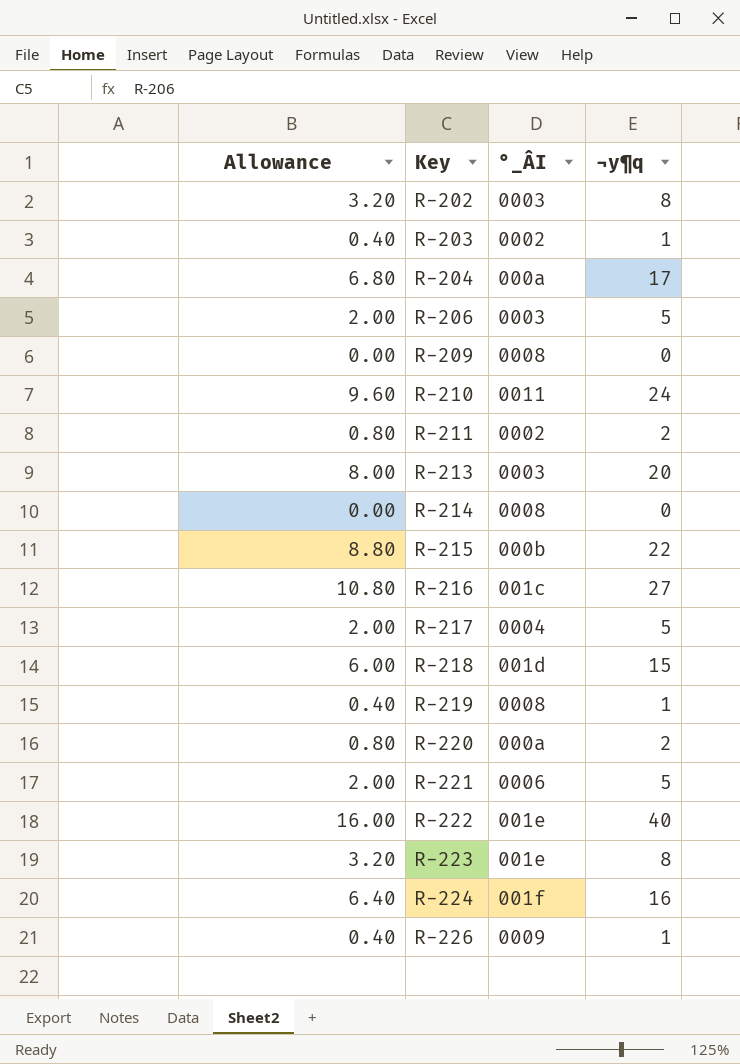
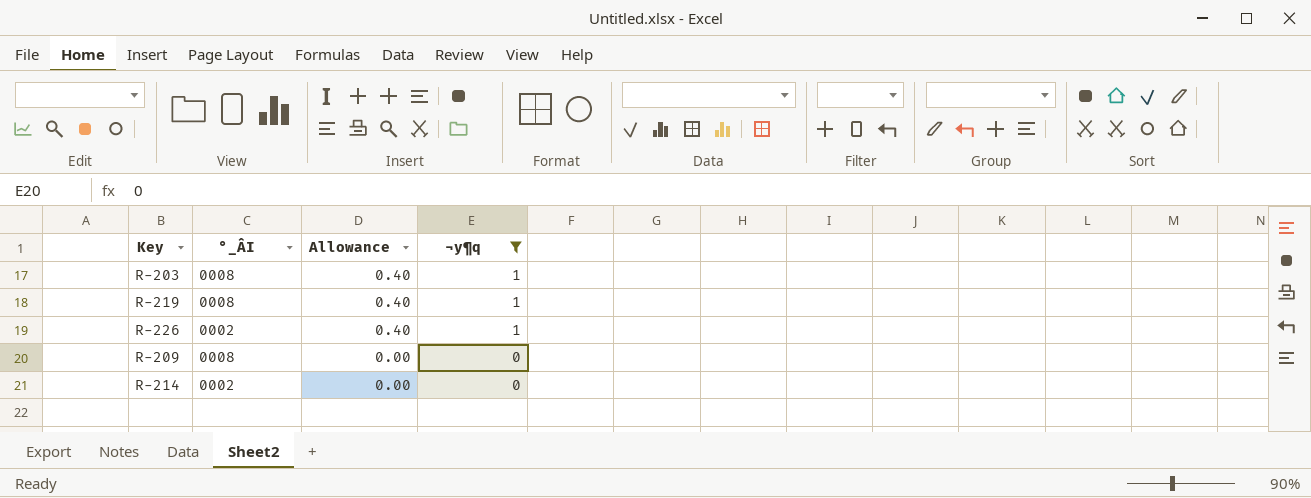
filter: none -> ¬y¶q <= 1
row order: Key ascending -> Allowance descending
column Allowance | position: 1 -> 3
R-203 | °_ÂI: 0002 -> 0008
R-226 | °_ÂI: 0009 -> 0002
R-214 | °_ÂI: 0008 -> 0002

